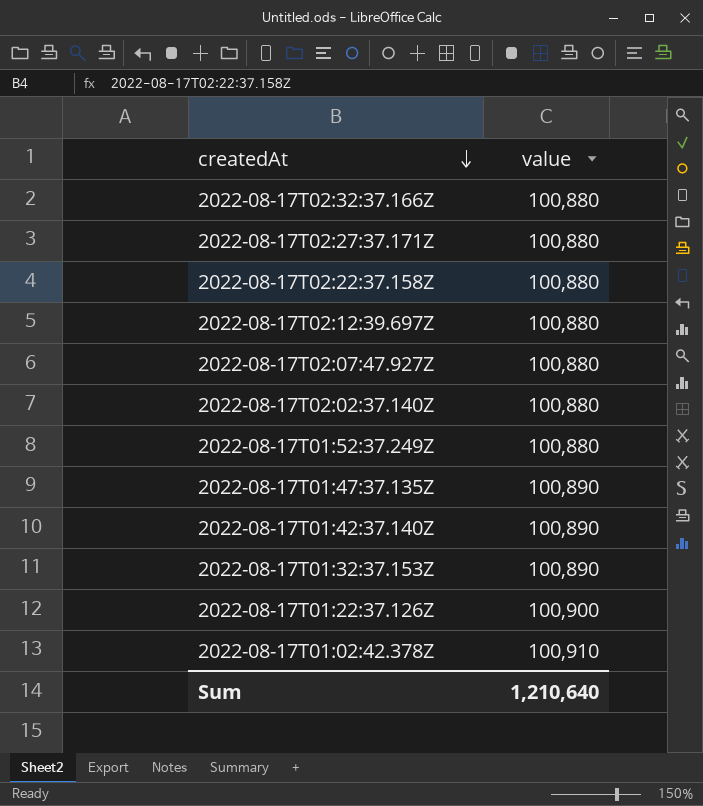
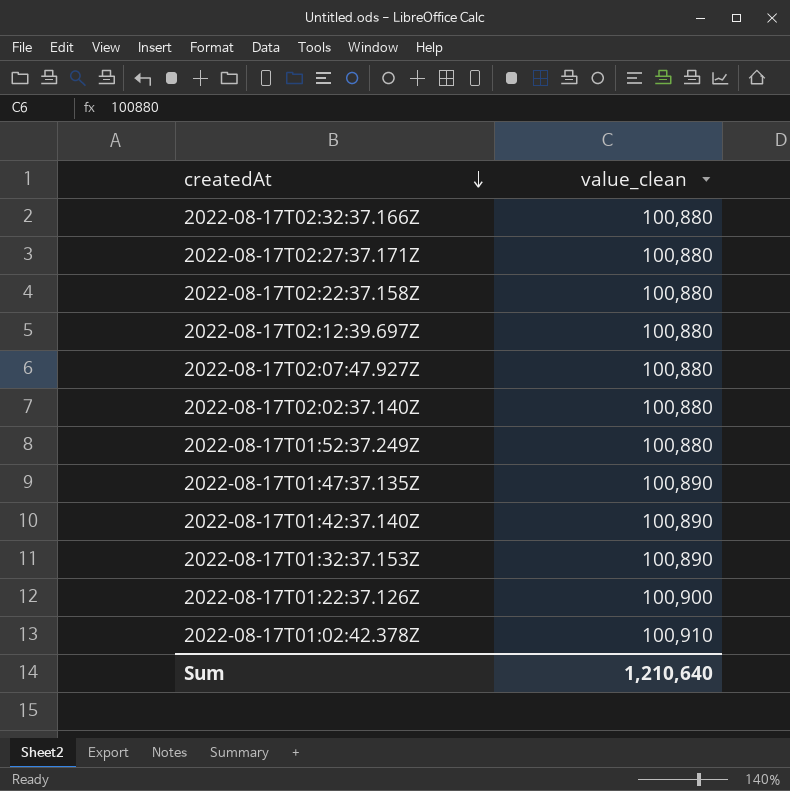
column name: value -> value_clean

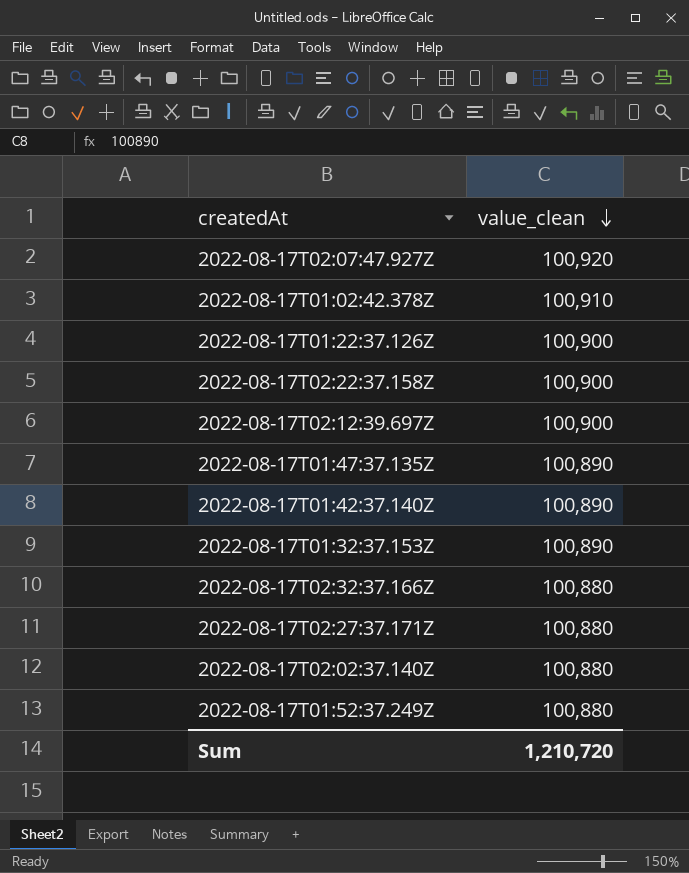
row order: createdAt descending -> value_clean descending
2022-08-17T02:07:47.927Z | value_clean: 100,880 -> 100,920
2022-08-17T02:22:37.158Z | value_clean: 100,880 -> 100,900
2022-08-17T02:12:39.697Z | value_clean: 100,880 -> 100,900
Sum | value_clean: 1,210,640 -> 1,210,720

